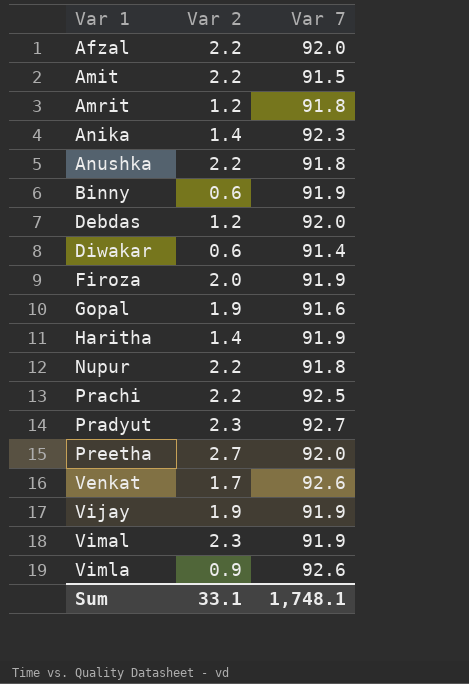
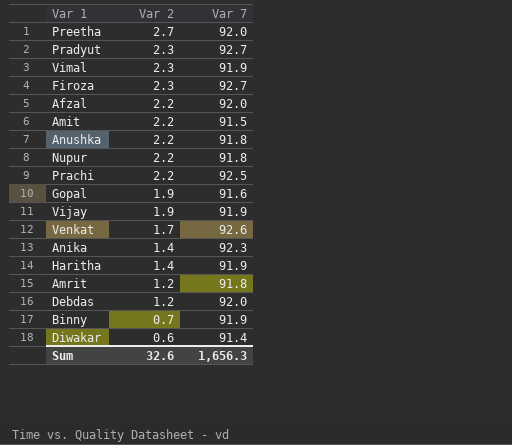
row order: Var 1 ascending -> Var 2 descending
row Vimla: 0.9 | 92.6 -> none
Firoza | Var 2: 2.0 -> 2.3
Firoza | Var 7: 91.9 -> 92.7
Binny | Var 2: 0.6 -> 0.7
Sum | Var 2: 33.1 -> 32.6
Sum | Var 7: 1,748.1 -> 1,656.3

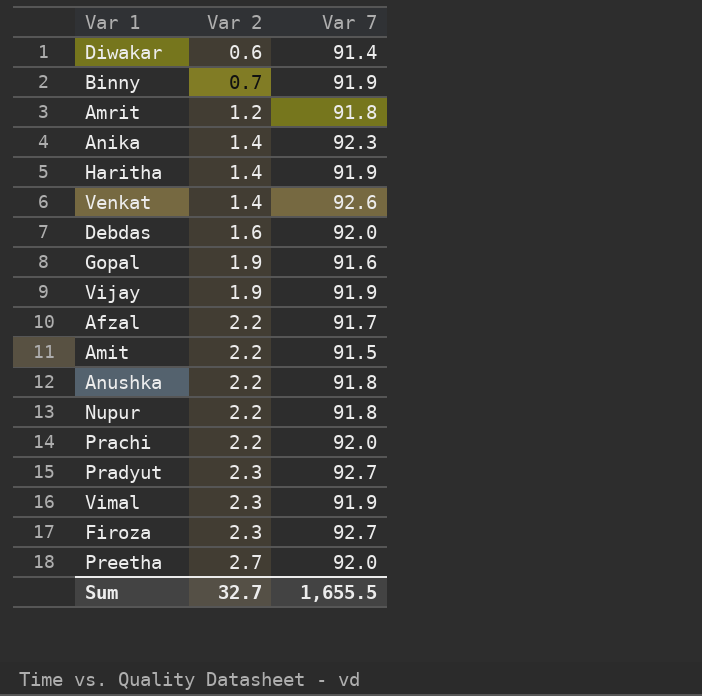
row order: Var 2 descending -> Var 2 ascending
Venkat | Var 2: 1.7 -> 1.4
Debdas | Var 2: 1.2 -> 1.6
Afzal | Var 7: 92.0 -> 91.7
Prachi | Var 7: 92.5 -> 92.0
Sum | Var 2: 32.6 -> 32.7
Sum | Var 7: 1,656.3 -> 1,655.5

